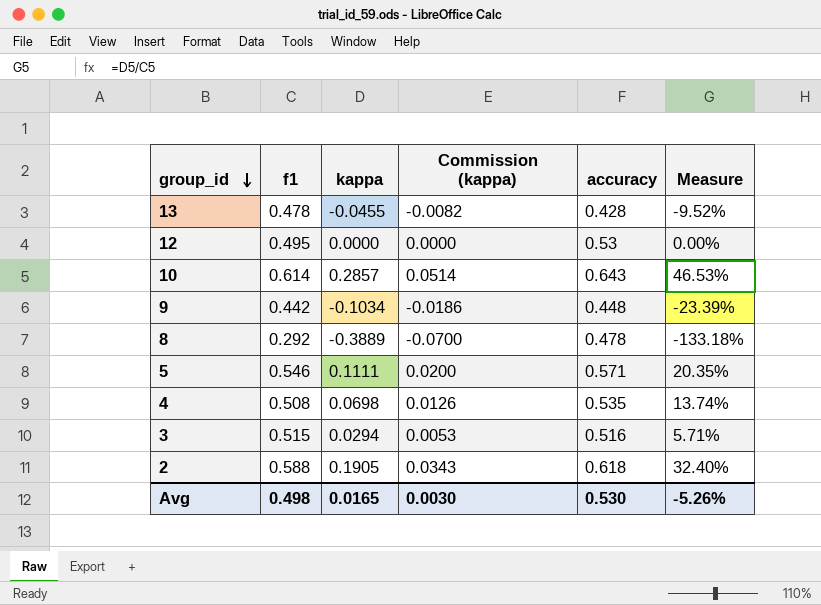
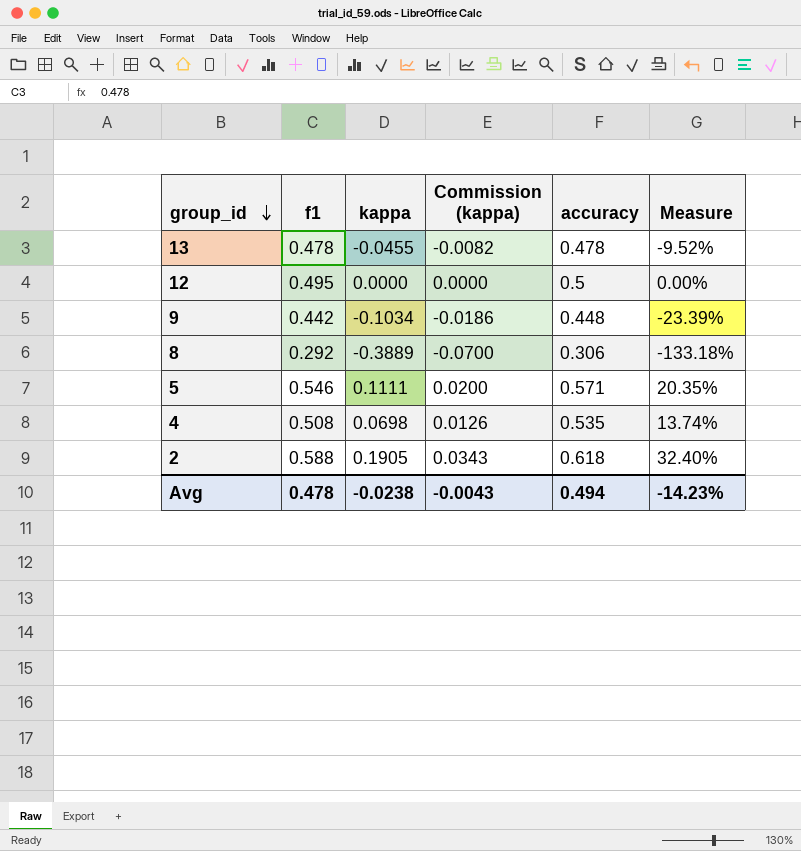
row 10: 0.614 | 0.2857 | 0.0514 | 0.643 | 46.53% -> none
row 3: 0.515 | 0.0294 | 0.0053 | 0.516 | 5.71% -> none
13 | accuracy: 0.428 -> 0.478
12 | accuracy: 0.53 -> 0.5
8 | accuracy: 0.478 -> 0.306
Avg | f1: 0.498 -> 0.478
Avg | kappa: 0.0165 -> -0.0238
Avg | Commission (kappa): 0.0030 -> -0.0043
Avg | accuracy: 0.530 -> 0.494
Avg | Measure: -5.26% -> -14.23%

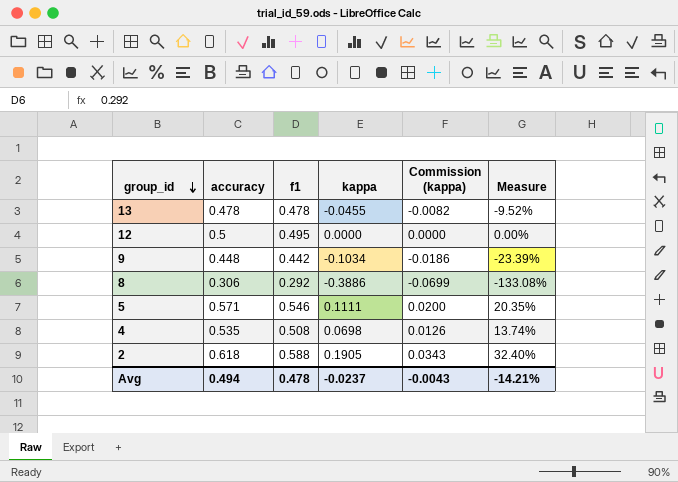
column accuracy | position: 5 -> 2
8 | kappa: -0.3889 -> -0.3886
8 | Commission (kappa): -0.0700 -> -0.0699
8 | Measure: -133.18% -> -133.08%
Avg | kappa: -0.0238 -> -0.0237
Avg | Measure: -14.23% -> -14.21%

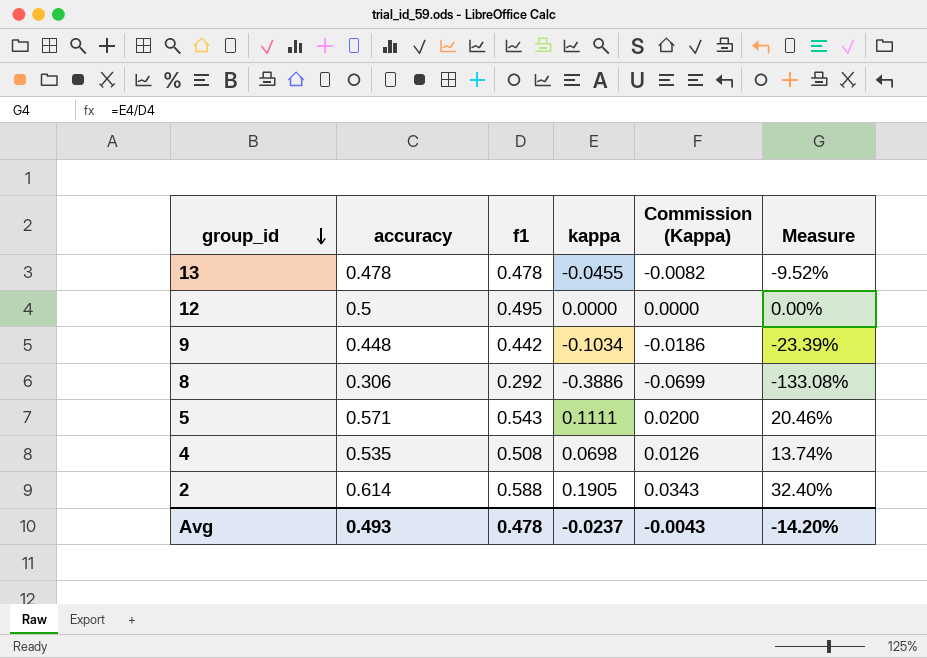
column name: Commission (kappa) -> Commission (Kappa)
5 | f1: 0.546 -> 0.543
5 | Measure: 20.35% -> 20.46%
2 | accuracy: 0.618 -> 0.614
Avg | accuracy: 0.494 -> 0.493
Avg | Measure: -14.21% -> -14.20%

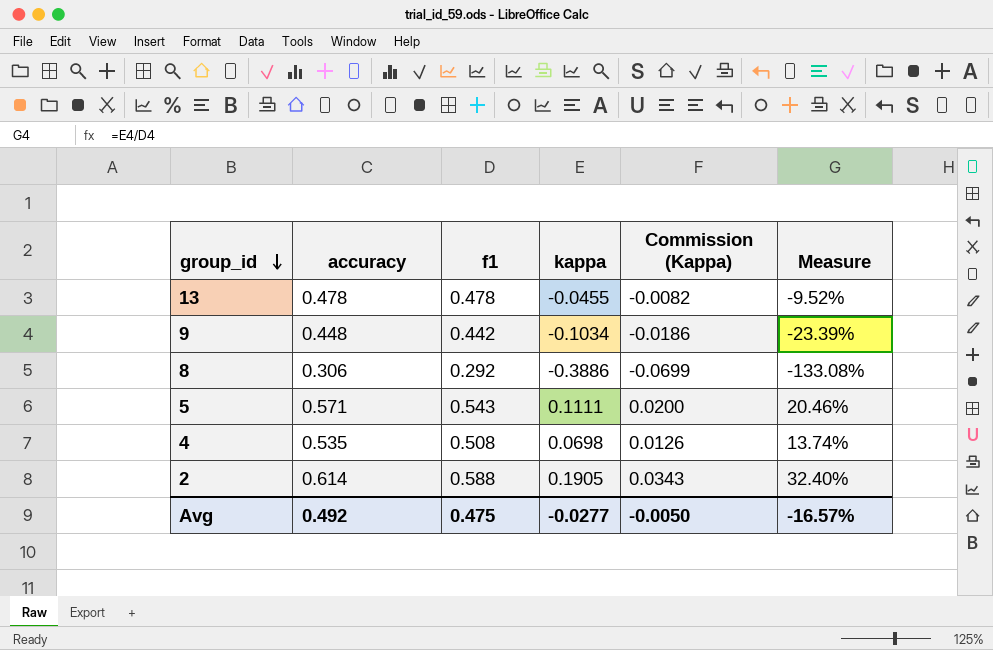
row 12: 0.5 | 0.495 | 0.0000 | 0.0000 | 0.00% -> none
Avg | accuracy: 0.493 -> 0.492
Avg | f1: 0.478 -> 0.475
Avg | kappa: -0.0237 -> -0.0277
Avg | Commission (Kappa): -0.0043 -> -0.0050
Avg | Measure: -14.20% -> -16.57%

